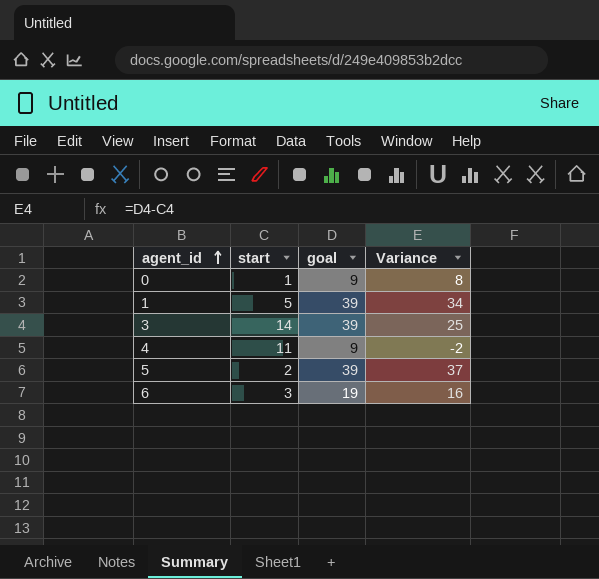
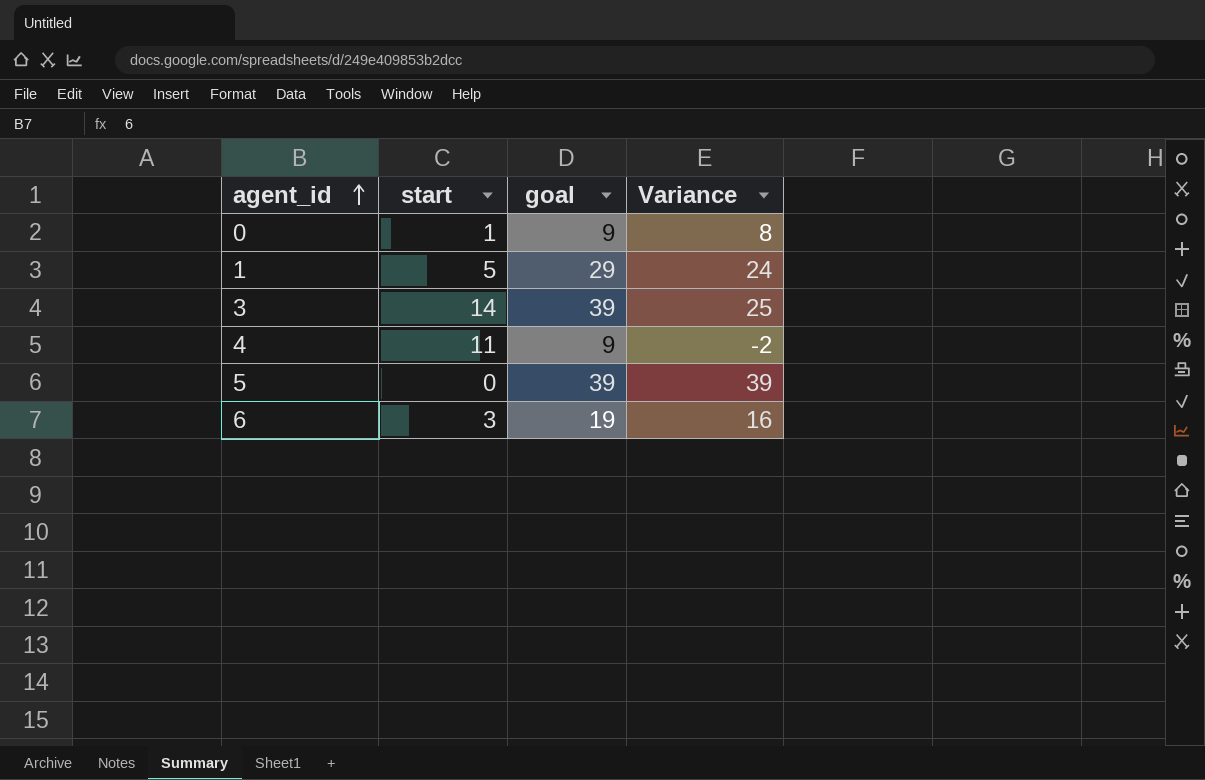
1 | goal: 39 -> 29
1 | Variance: 34 -> 24
5 | start: 2 -> 0
5 | Variance: 37 -> 39

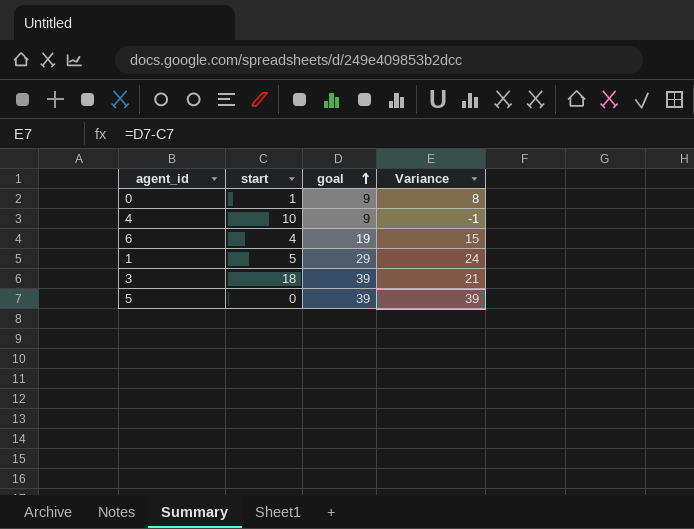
row order: agent_id ascending -> goal ascending
4 | start: 11 -> 10
4 | Variance: -2 -> -1
6 | start: 3 -> 4
6 | Variance: 16 -> 15
3 | start: 14 -> 18
3 | Variance: 25 -> 21

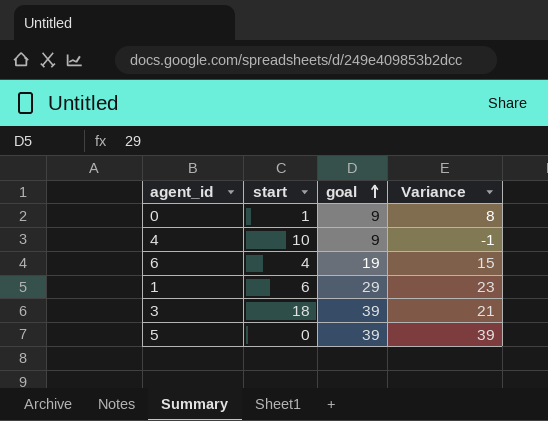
1 | start: 5 -> 6
1 | Variance: 24 -> 23

